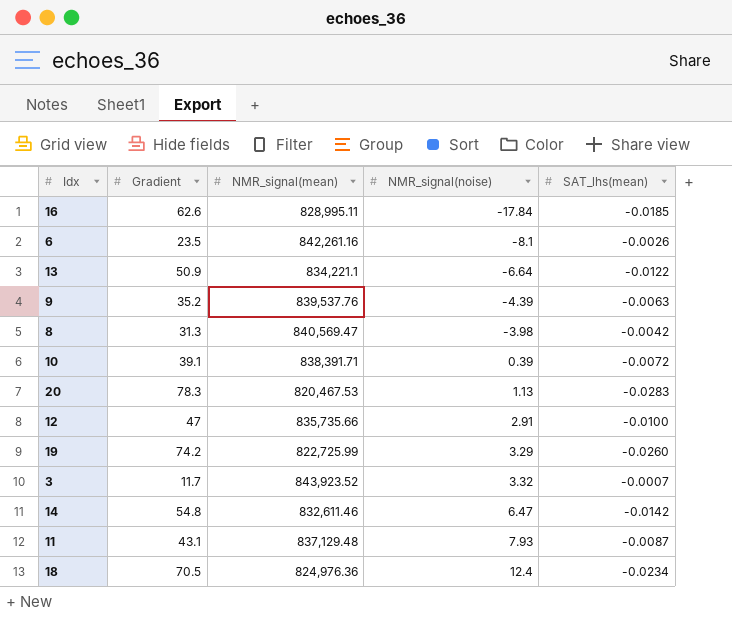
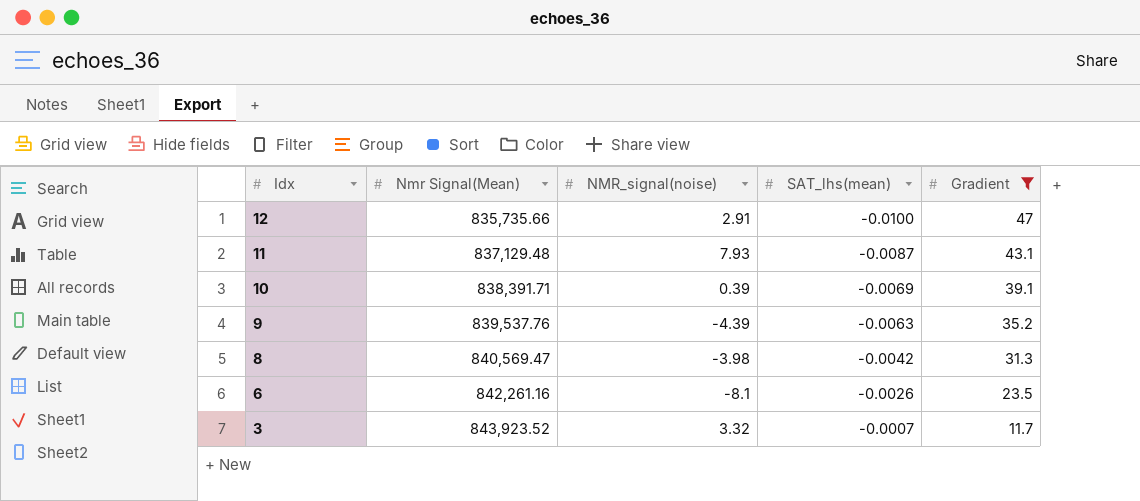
filter: none -> Gradient <= 47
row order: NMR_signal(noise) ascending -> Idx descending
column name: NMR_signal(mean) -> Nmr Signal(Mean)
column Gradient | position: 2 -> 5
10 | SAT_lhs(mean): -0.0072 -> -0.0069

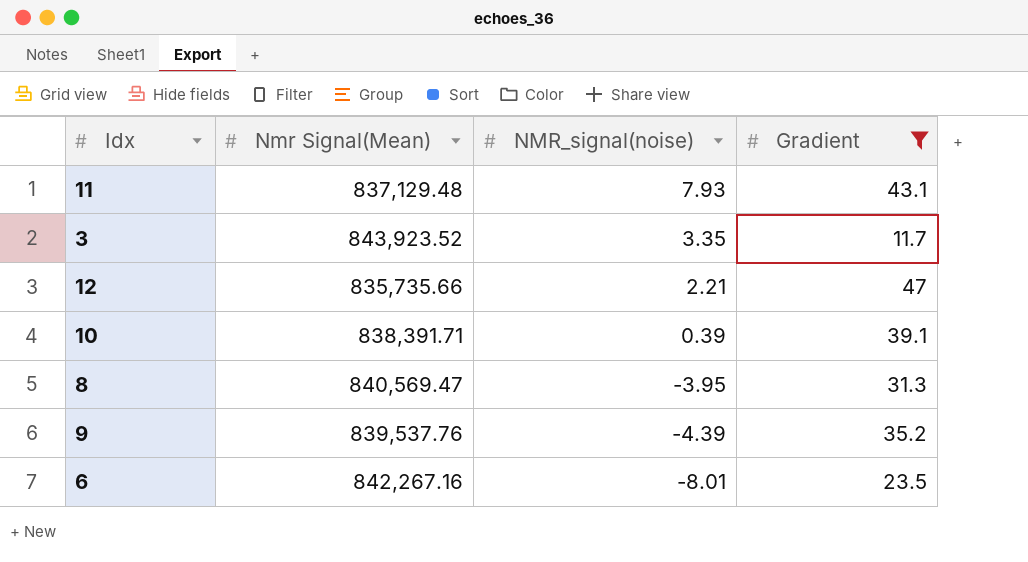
row order: Idx descending -> NMR_signal(noise) descending
column SAT_lhs(mean) | position: 4 -> none
3 | NMR_signal(noise): 3.32 -> 3.35
12 | NMR_signal(noise): 2.91 -> 2.21
8 | NMR_signal(noise): -3.98 -> -3.95
6 | Nmr Signal(Mean): 842,261.16 -> 842,267.16
6 | NMR_signal(noise): -8.1 -> -8.01

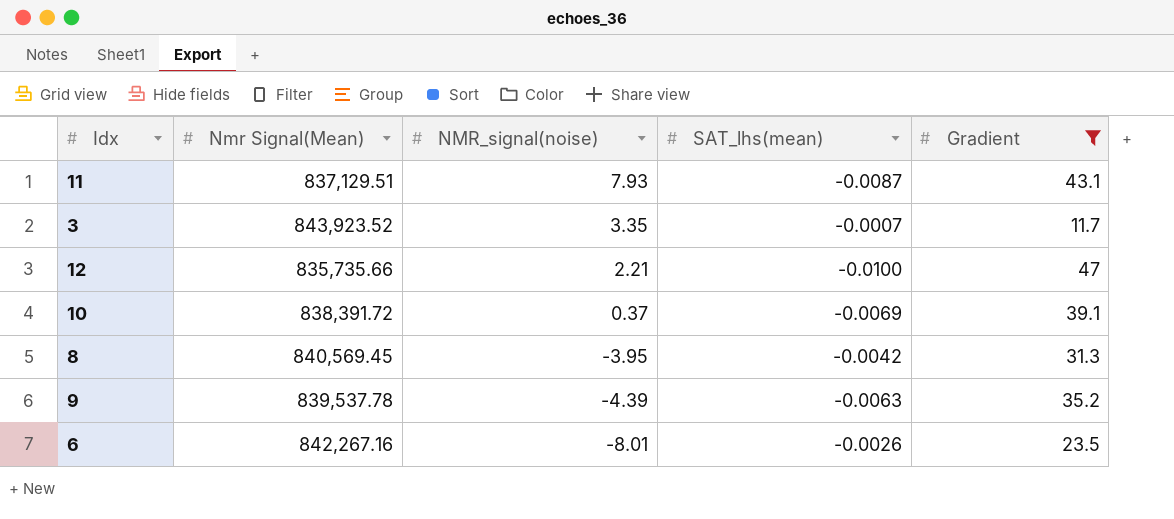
column SAT_lhs(mean) | position: none -> 4
11 | Nmr Signal(Mean): 837,129.48 -> 837,129.51
10 | Nmr Signal(Mean): 838,391.71 -> 838,391.72
10 | NMR_signal(noise): 0.39 -> 0.37
8 | Nmr Signal(Mean): 840,569.47 -> 840,569.45
9 | Nmr Signal(Mean): 839,537.76 -> 839,537.78

